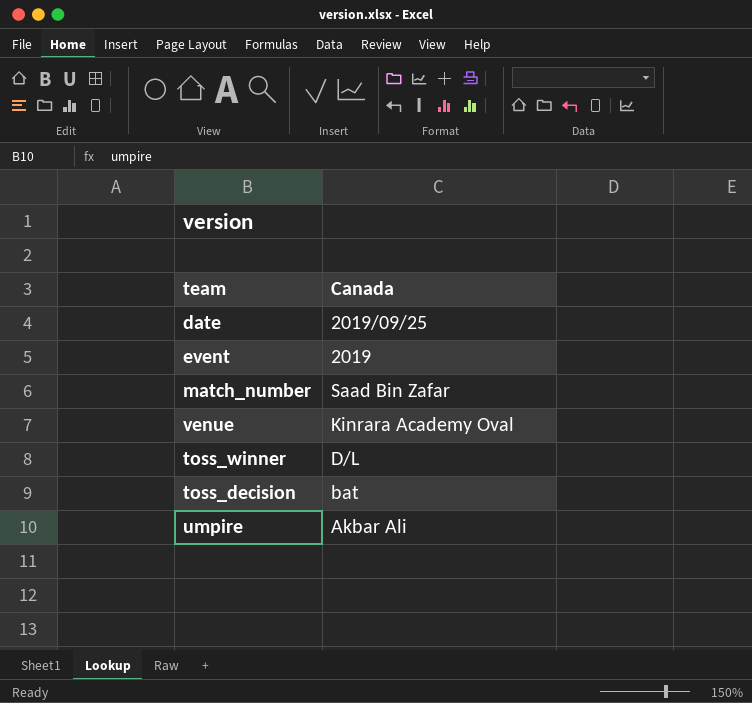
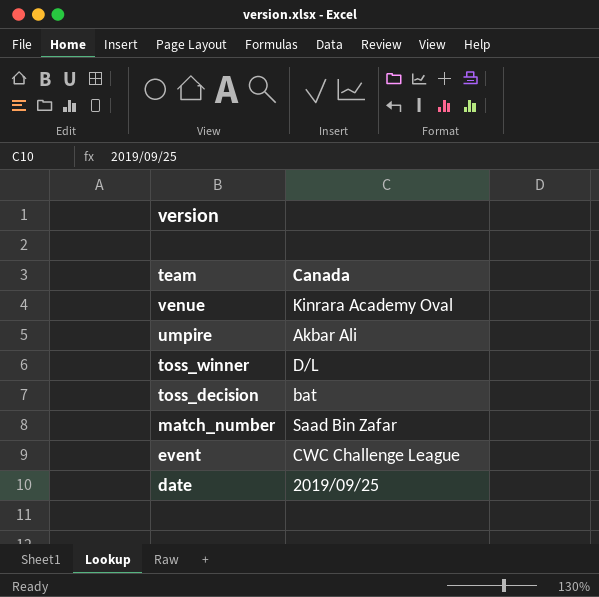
row order: none -> team descending
event | Canada: 2019 -> CWC Challenge League

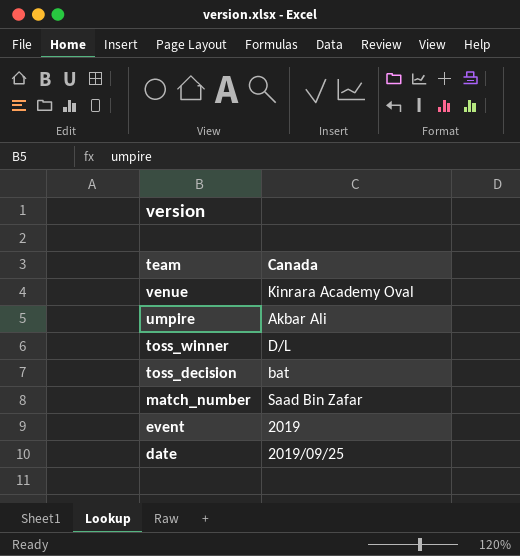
event | Canada: CWC Challenge League -> 2019

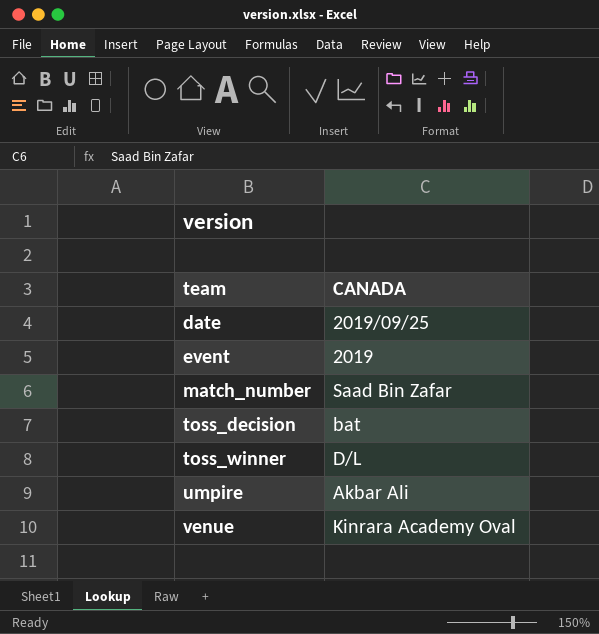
row order: team descending -> team ascending
column name: Canada -> CANADA

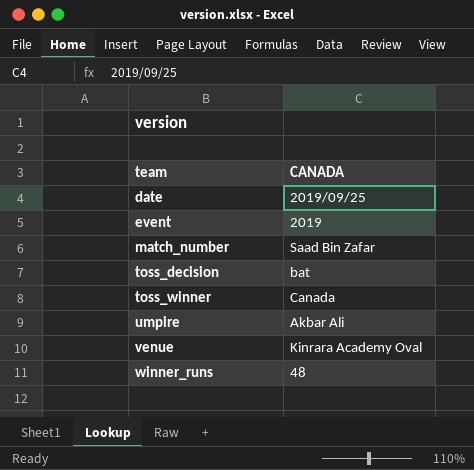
toss_winner | CANADA: D/L -> Canada
row winner_runs: none -> 48

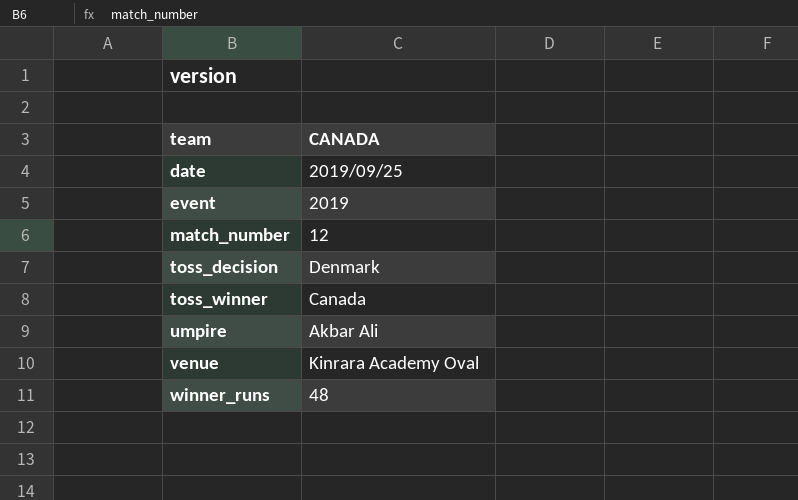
match_number | CANADA: Saad Bin Zafar -> 12
toss_decision | CANADA: bat -> Denmark

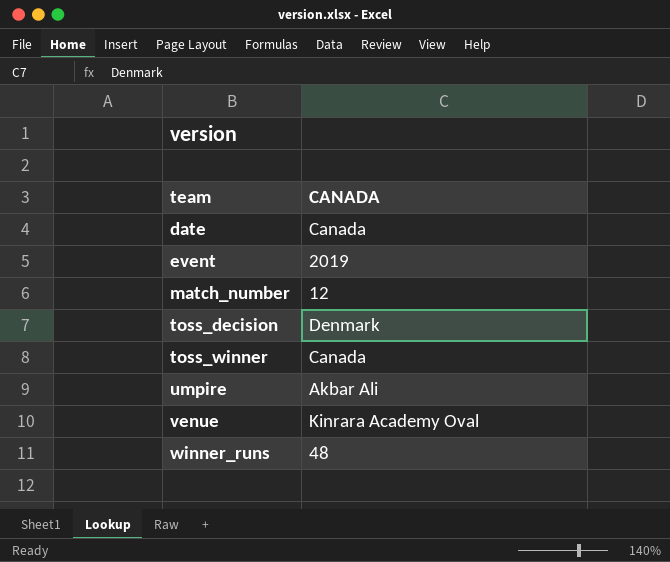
date | CANADA: 2019/09/25 -> Canada

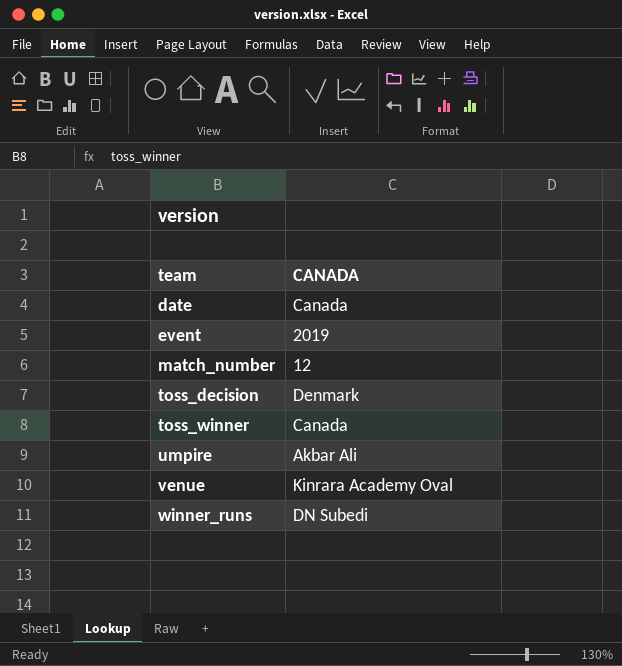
winner_runs | CANADA: 48 -> DN Subedi

